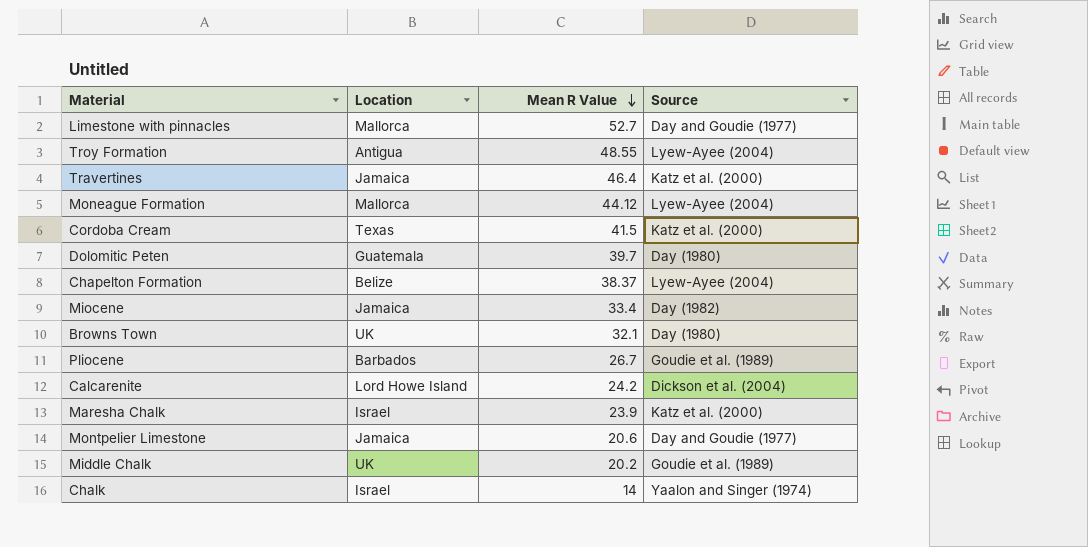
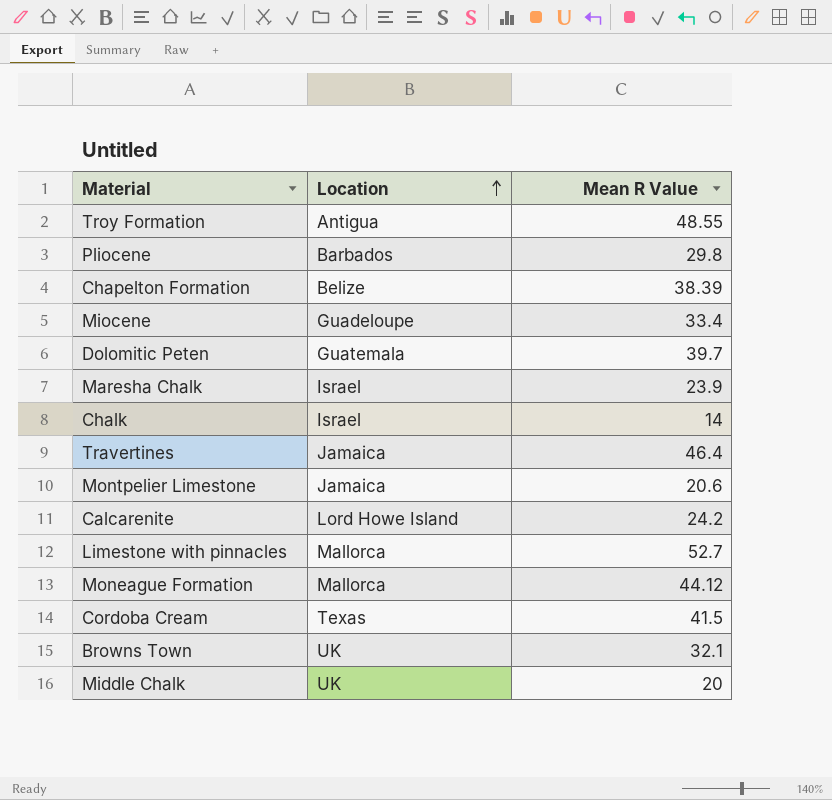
row order: Mean R Value descending -> Location ascending
column Source | position: 4 -> none
Pliocene | Mean R Value: 26.7 -> 29.8
Chapelton Formation | Mean R Value: 38.37 -> 38.39
Miocene | Location: Jamaica -> Guadeloupe
Middle Chalk | Mean R Value: 20.2 -> 20

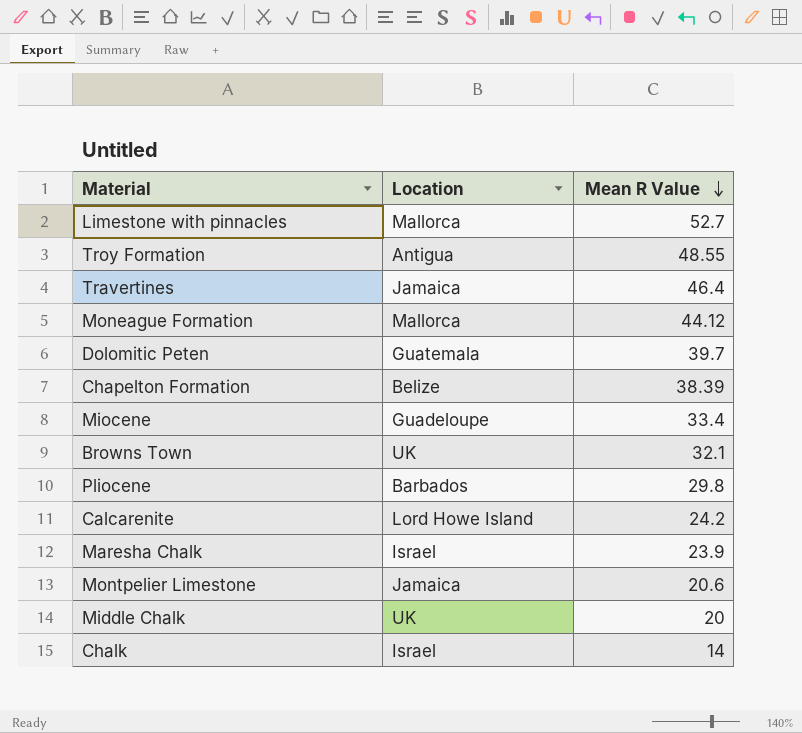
row order: Location ascending -> Mean R Value descending
row Cordoba Cream: Texas | 41.5 -> none

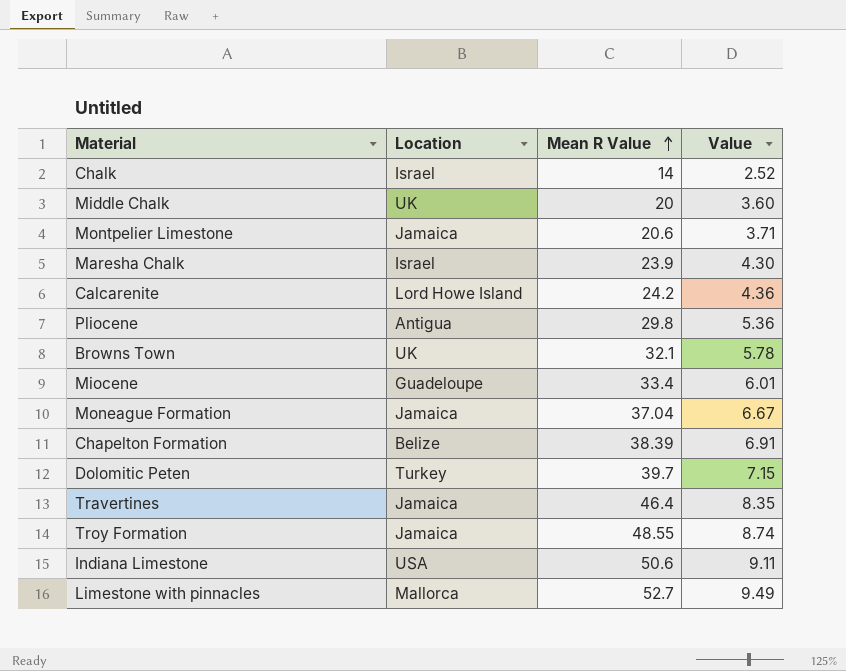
row order: Mean R Value descending -> Mean R Value ascending
column Value | formula: none -> [Mean R Value] * 0.18
Pliocene | Location: Barbados -> Antigua
Moneague Formation | Location: Mallorca -> Jamaica
Moneague Formation | Mean R Value: 44.12 -> 37.04
Dolomitic Peten | Location: Guatemala -> Turkey
Troy Formation | Location: Antigua -> Jamaica
row Indiana Limestone: none -> USA | 50.6 | 9.11

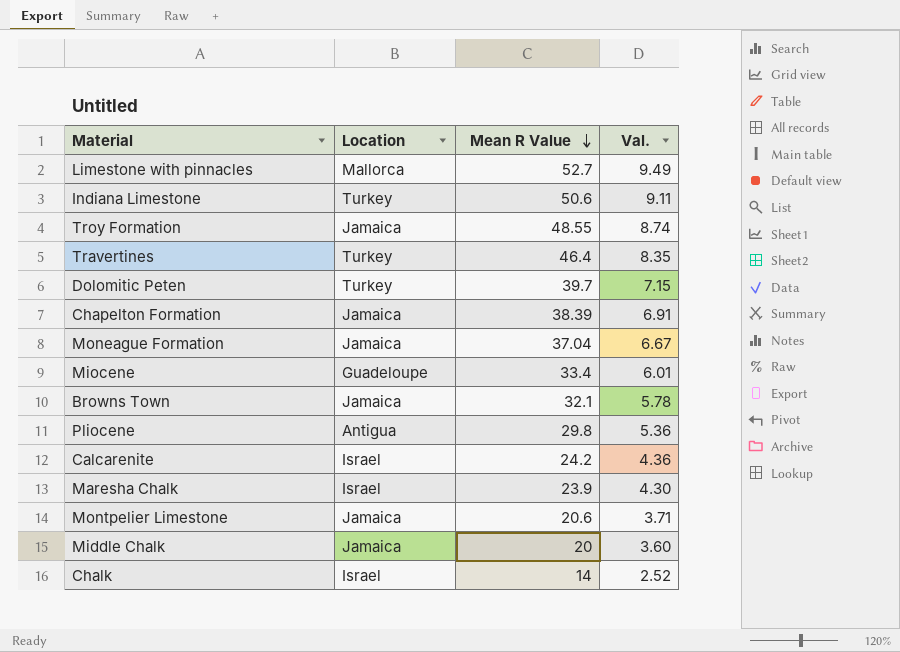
row order: Mean R Value ascending -> Mean R Value descending
column name: Value -> Val.
Indiana Limestone | Location: USA -> Turkey
Travertines | Location: Jamaica -> Turkey
Chapelton Formation | Location: Belize -> Jamaica
Browns Town | Location: UK -> Jamaica
Calcarenite | Location: Lord Howe Island -> Israel
Middle Chalk | Location: UK -> Jamaica

